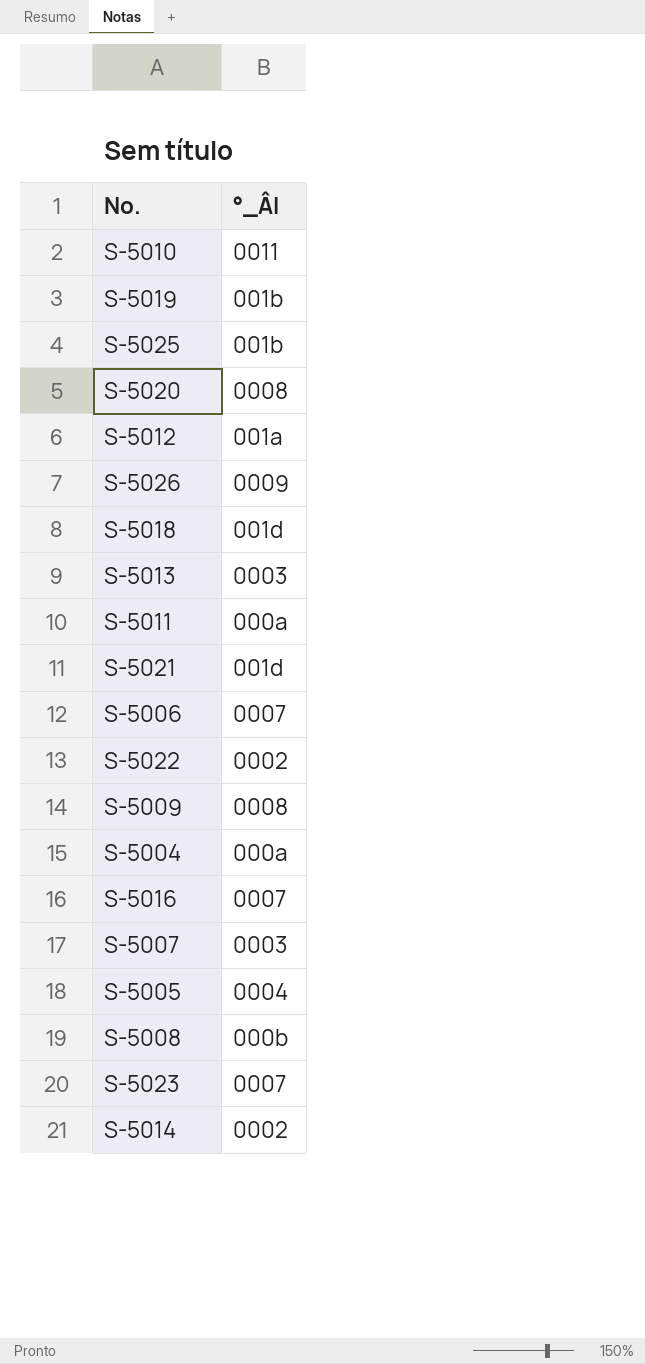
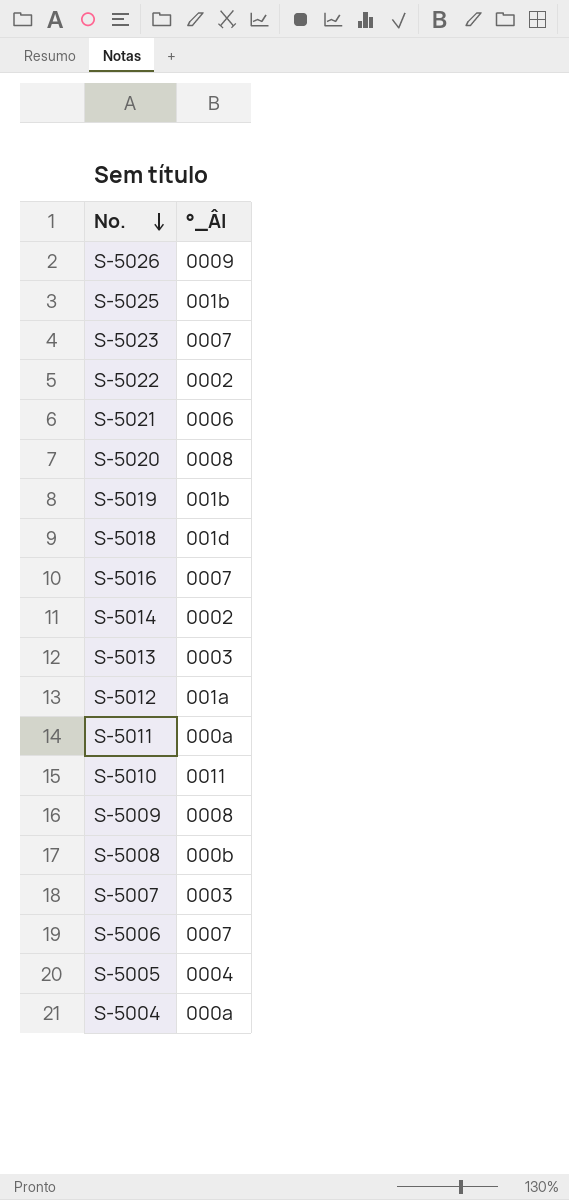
row order: none -> No. descending
S-5021 | °_ÂI: 001d -> 0006

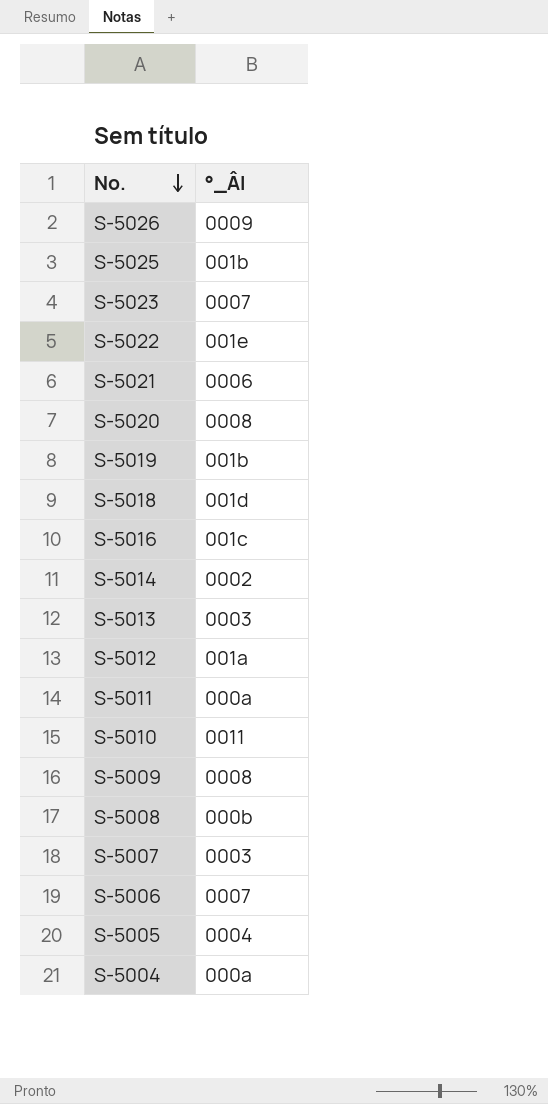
S-5022 | °_ÂI: 0002 -> 001e
S-5016 | °_ÂI: 0007 -> 001c

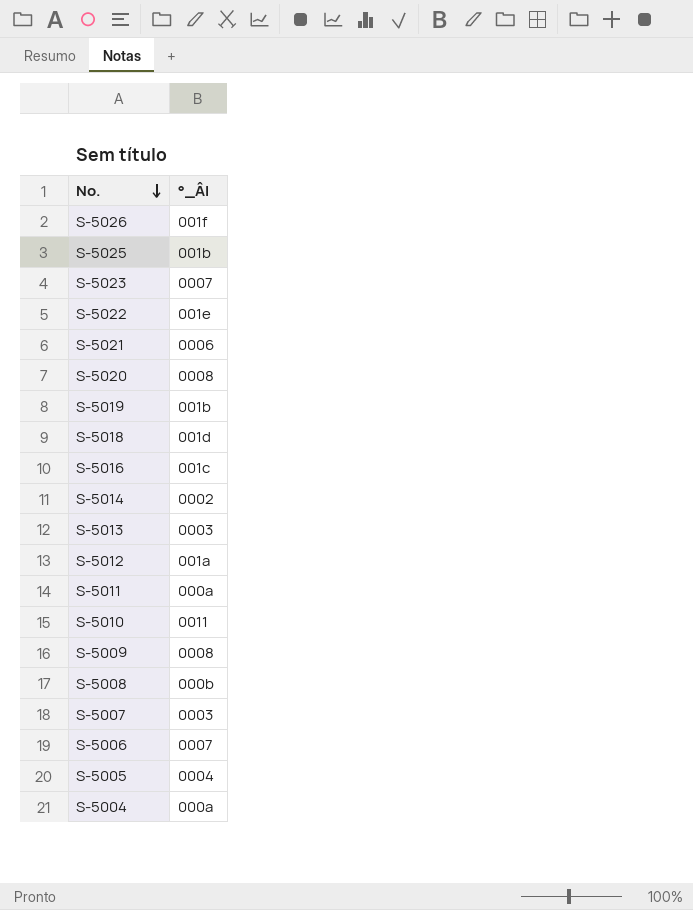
S-5026 | °_ÂI: 0009 -> 001f

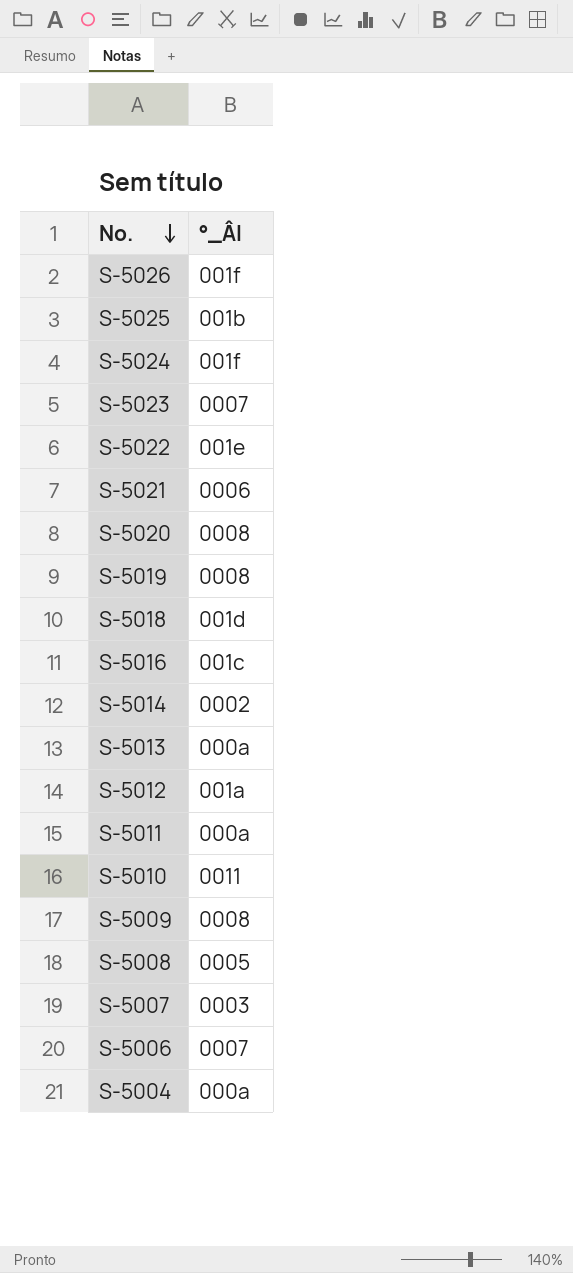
row S-5005: 0004 -> none
row S-5024: none -> 001f
S-5019 | °_ÂI: 001b -> 0008
S-5013 | °_ÂI: 0003 -> 000a
S-5008 | °_ÂI: 000b -> 0005

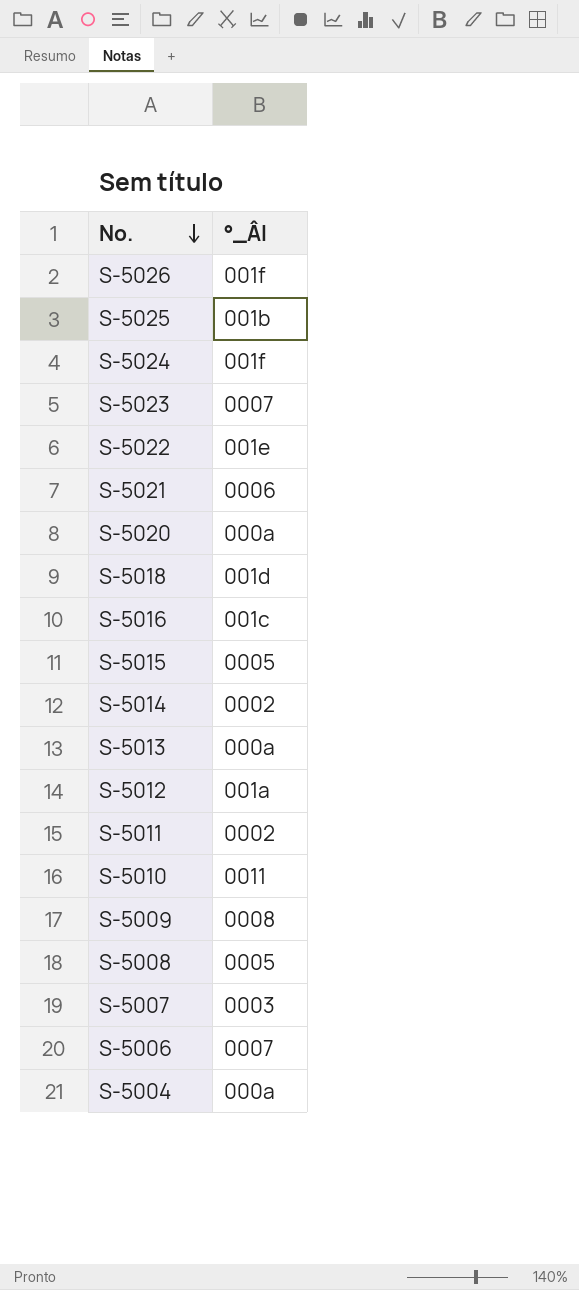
row S-5019: 0008 -> none
S-5020 | °_ÂI: 0008 -> 000a
row S-5015: none -> 0005
S-5011 | °_ÂI: 000a -> 0002

